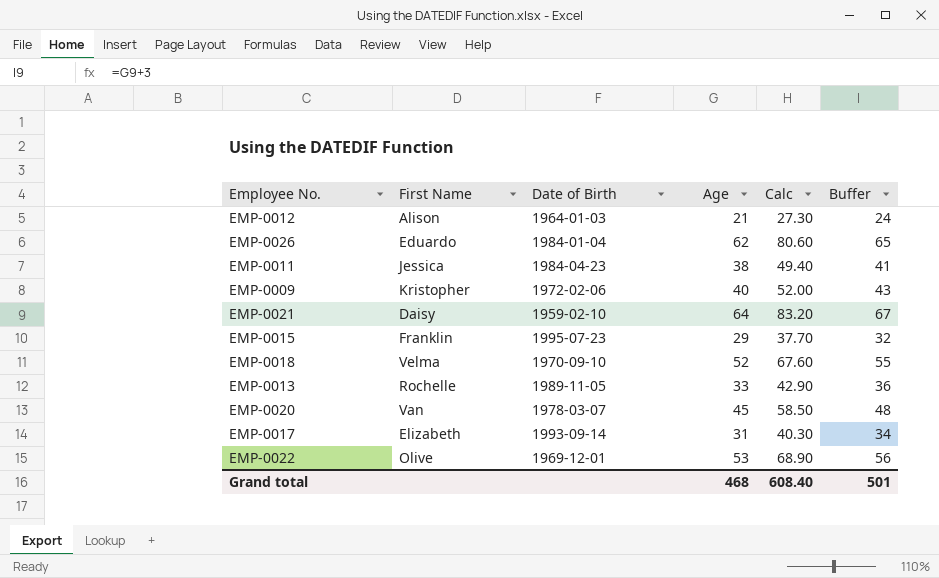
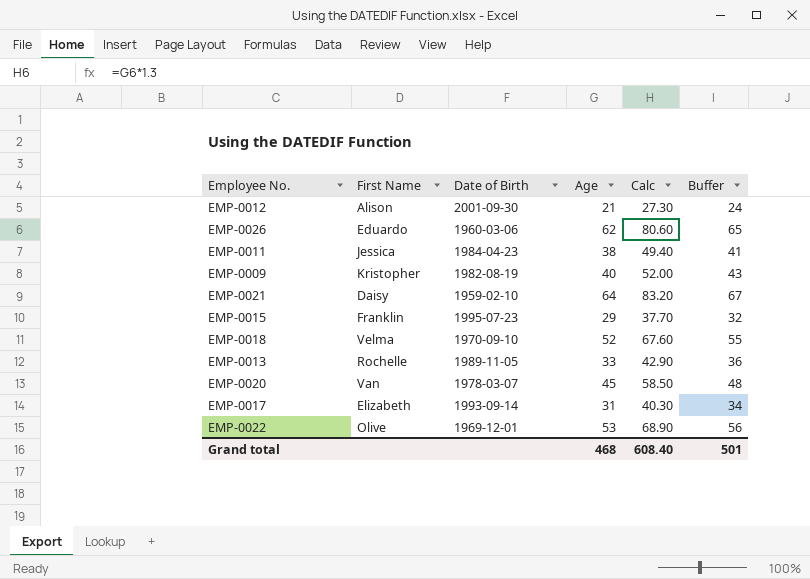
EMP-0012 | Date of Birth: 1964-01-03 -> 2001-09-30
EMP-0026 | Date of Birth: 1984-01-04 -> 1960-03-06
EMP-0009 | Date of Birth: 1972-02-06 -> 1982-08-19

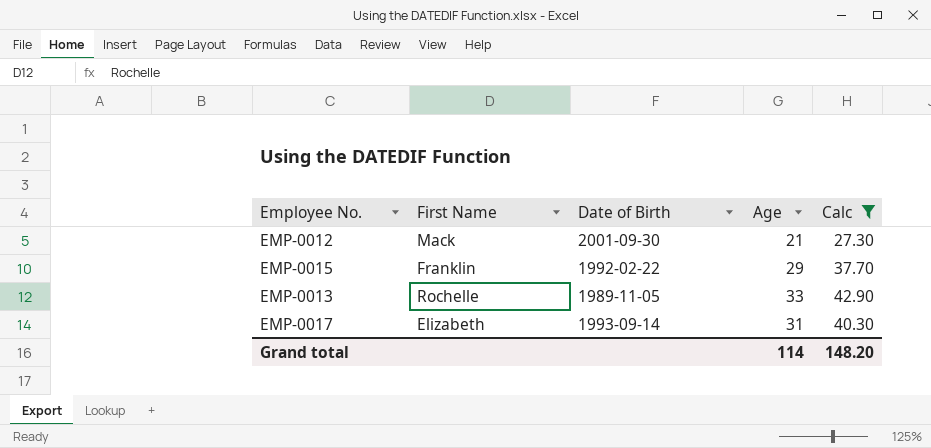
filter: none -> Calc <= 42.90
column Buffer | formula: [Age] + 3 -> none
EMP-0012 | First Name: Alison -> Mack
EMP-0015 | Date of Birth: 1995-07-23 -> 1992-02-22
Grand total | Age: 468 -> 114
Grand total | Calc: 608.40 -> 148.20

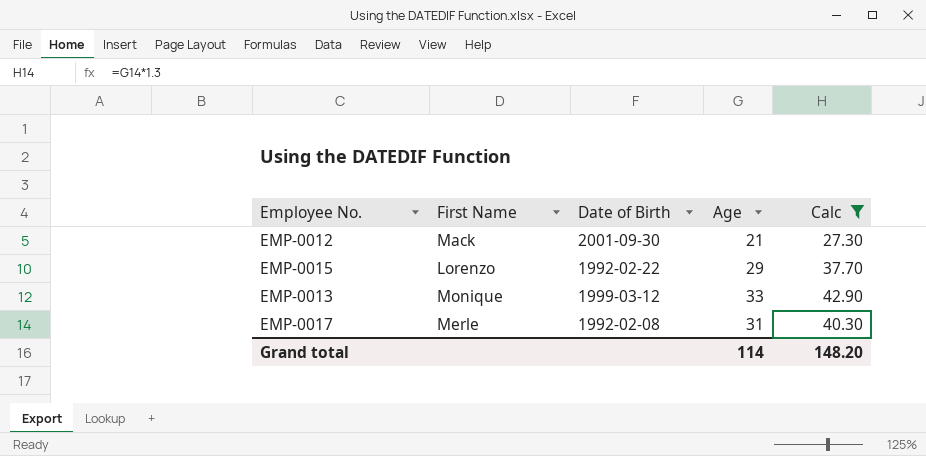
EMP-0015 | First Name: Franklin -> Lorenzo
EMP-0013 | First Name: Rochelle -> Monique
EMP-0013 | Date of Birth: 1989-11-05 -> 1999-03-12
EMP-0017 | First Name: Elizabeth -> Merle
EMP-0017 | Date of Birth: 1993-09-14 -> 1992-02-08

